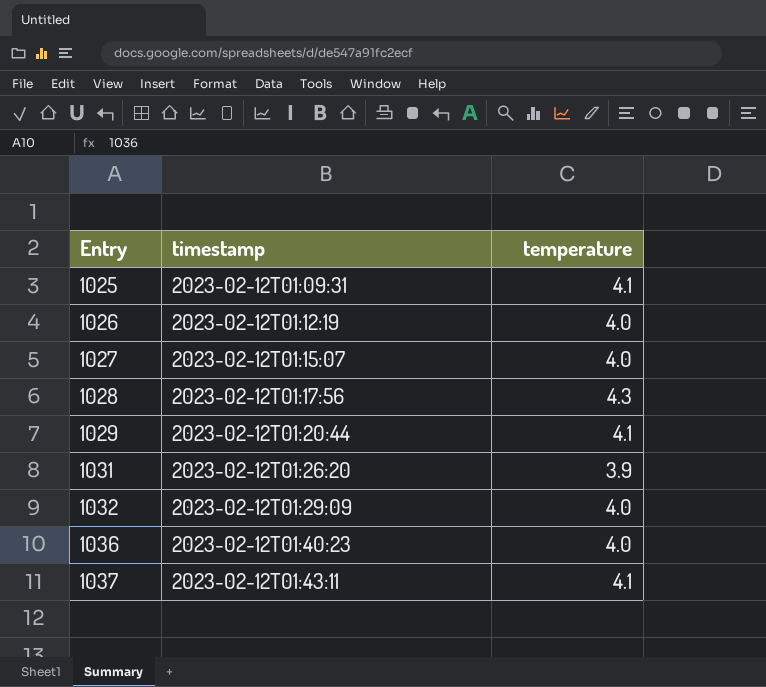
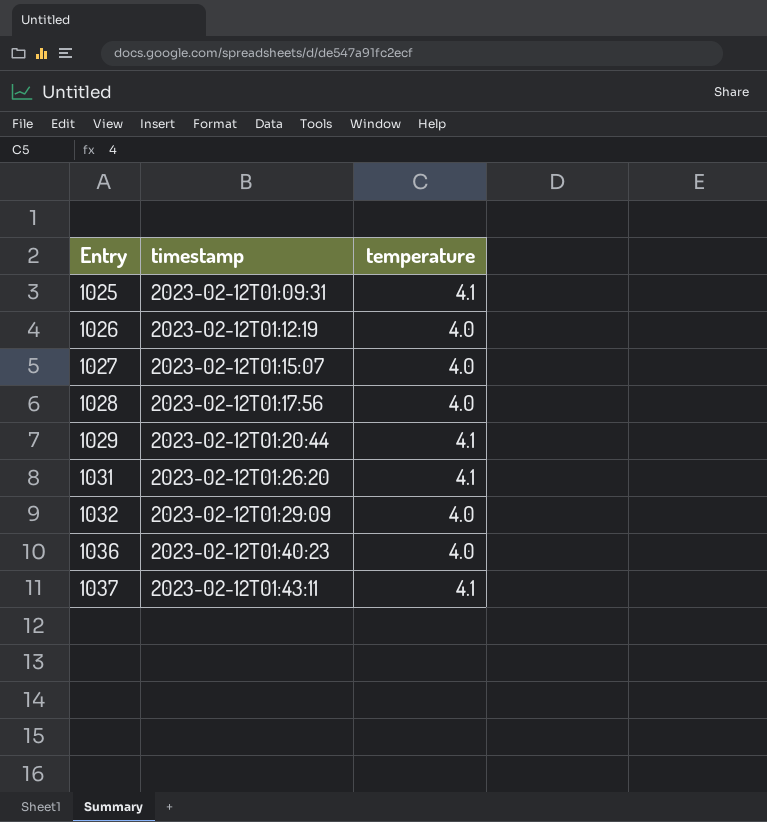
1028 | temperature: 4.3 -> 4.0
1031 | temperature: 3.9 -> 4.1

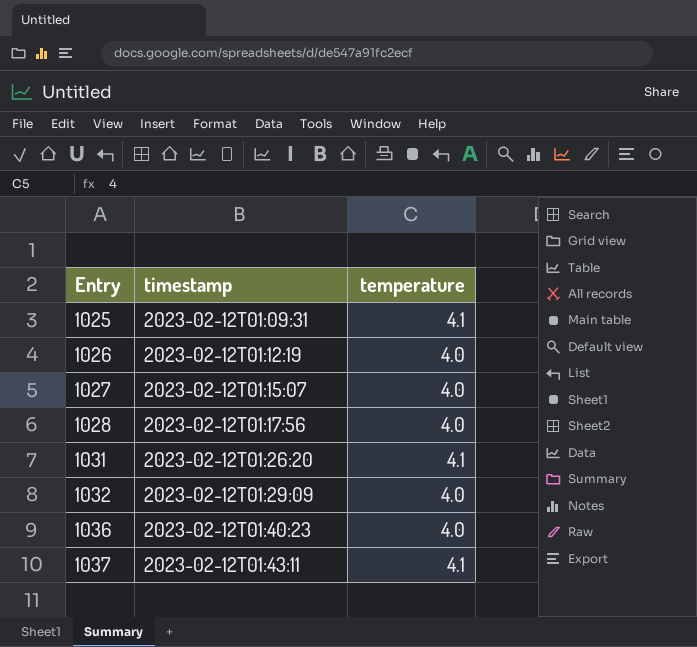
row 1029: 2023-02-12T01:20:44 | 4.1 -> none

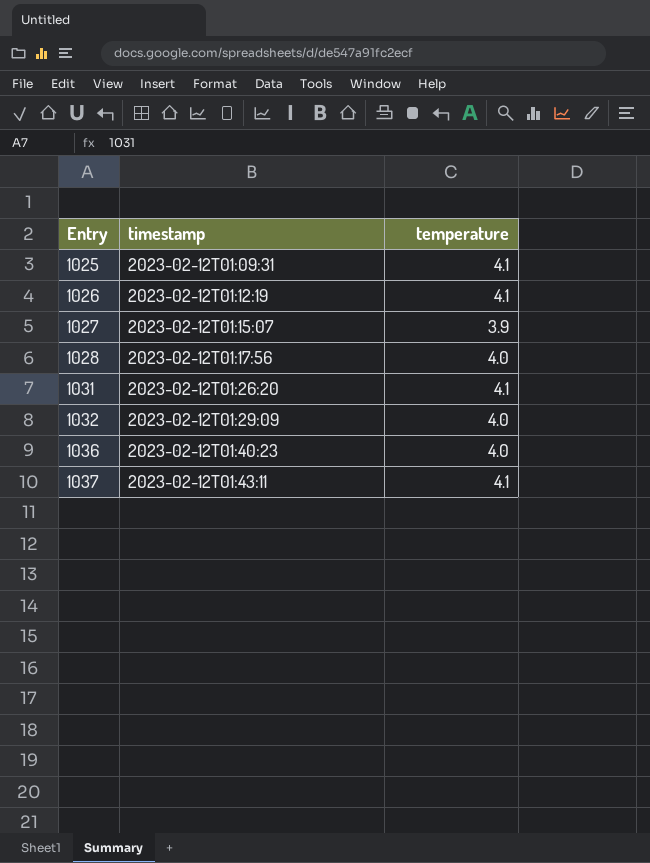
1026 | temperature: 4.0 -> 4.1
1027 | temperature: 4.0 -> 3.9

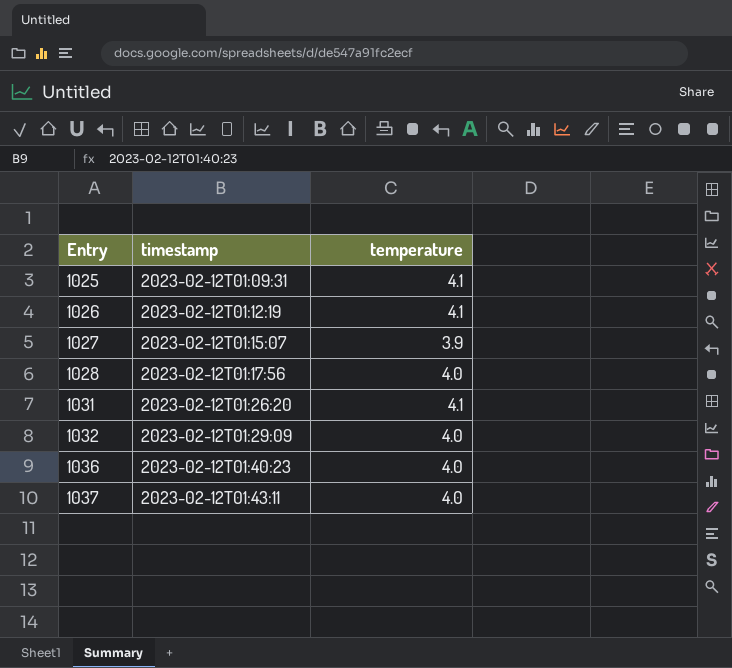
1037 | temperature: 4.1 -> 4.0

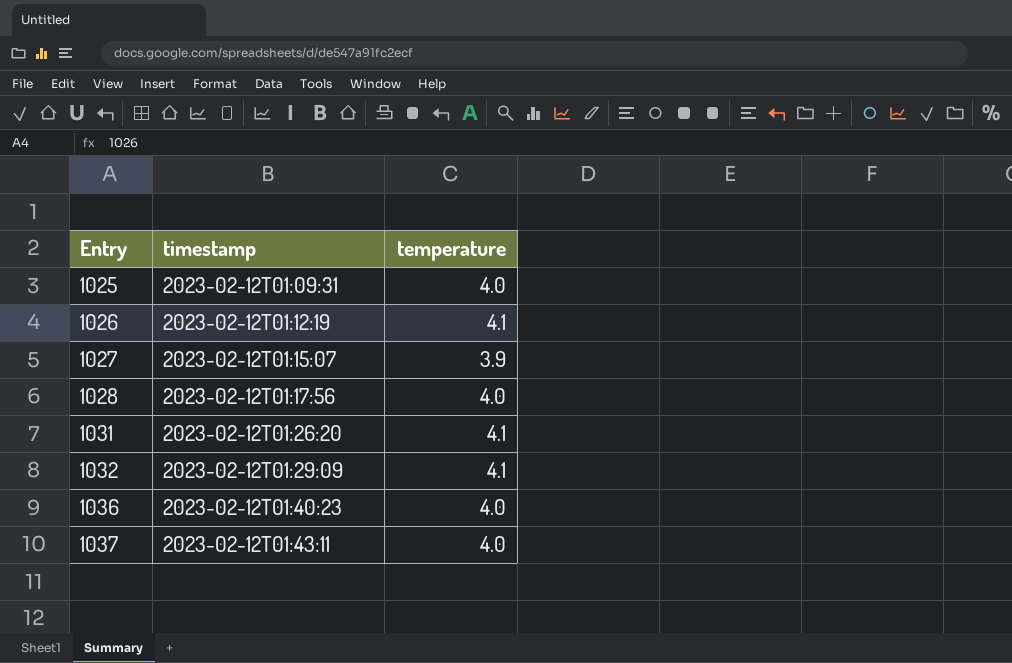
1025 | temperature: 4.1 -> 4.0
1032 | temperature: 4.0 -> 4.1

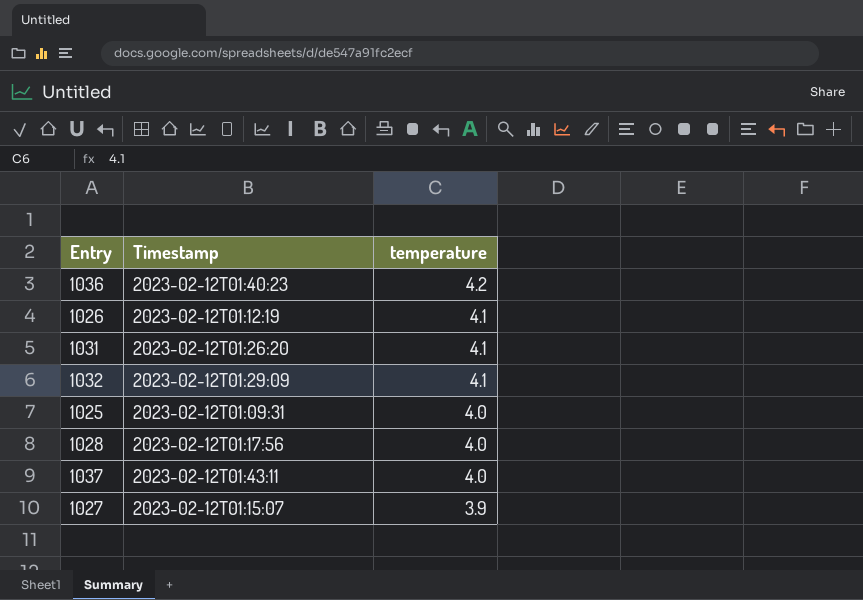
row order: Entry ascending -> temperature descending
column name: timestamp -> Timestamp
1036 | temperature: 4.0 -> 4.2

